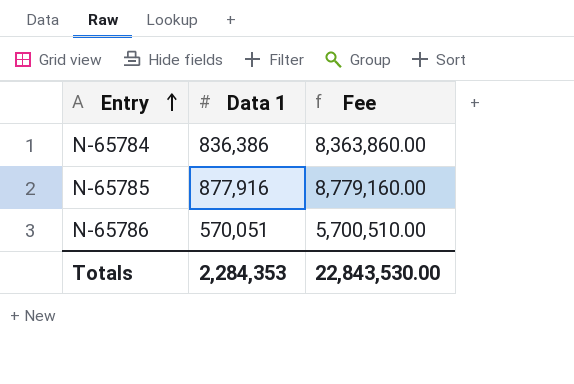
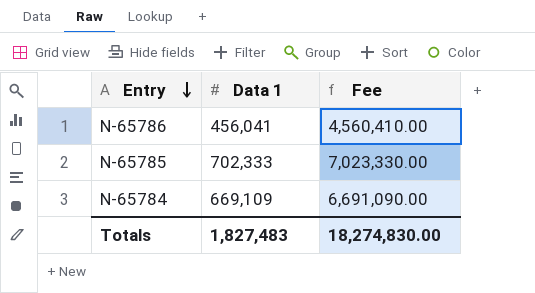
row order: Entry ascending -> Entry descending
N-65786 | Data 1: 570,051 -> 456,041
N-65786 | Fee: 5,700,510.00 -> 4,560,410.00
N-65785 | Data 1: 877,916 -> 702,333
N-65785 | Fee: 8,779,160.00 -> 7,023,330.00
N-65784 | Data 1: 836,386 -> 669,109
N-65784 | Fee: 8,363,860.00 -> 6,691,090.00
Totals | Data 1: 2,284,353 -> 1,827,483
Totals | Fee: 22,843,530.00 -> 18,274,830.00

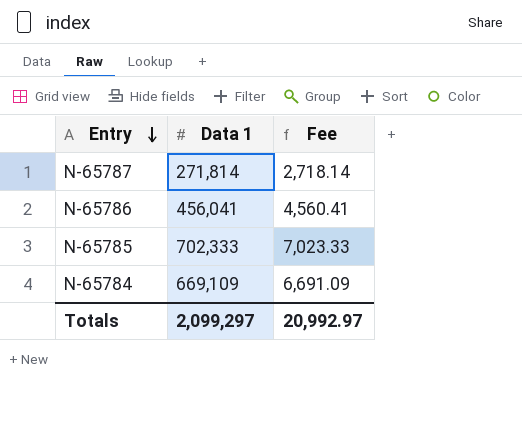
column Fee | formula: [Data 1] * 10 -> [Data 1] * 0.01
row N-65787: none -> 271,814 | 2,718.14
Totals | Data 1: 1,827,483 -> 2,099,297
Totals | Fee: 18,274,830.00 -> 20,992.97

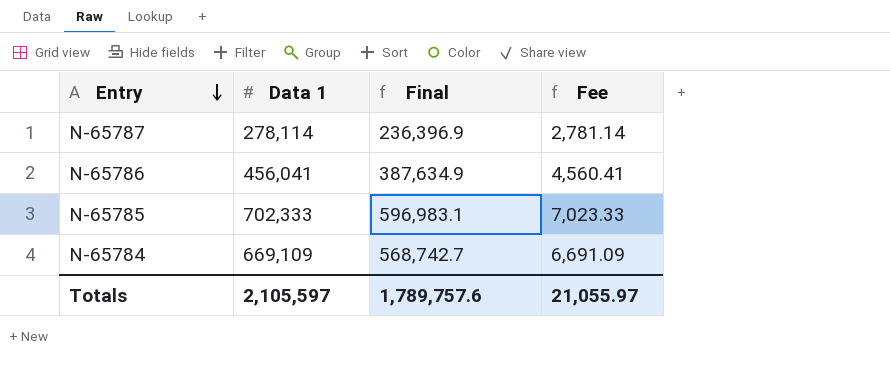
column Final | formula: none -> [Data 1] * 0.85
N-65787 | Data 1: 271,814 -> 278,114
N-65787 | Fee: 2,718.14 -> 2,781.14
Totals | Data 1: 2,099,297 -> 2,105,597
Totals | Fee: 20,992.97 -> 21,055.97

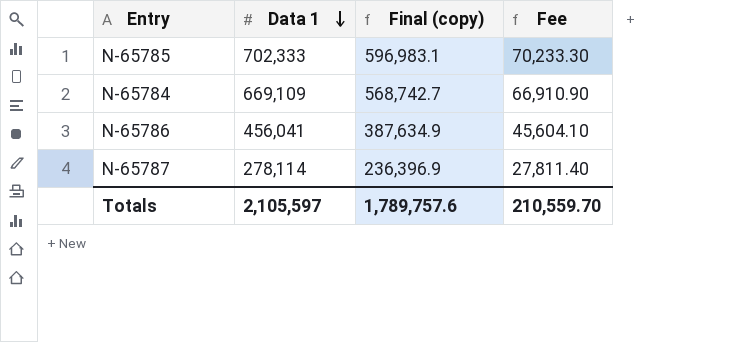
row order: Entry descending -> Data 1 descending
column name: Final -> Final (copy)
column Fee | formula: [Data 1] * 0.01 -> [Data 1] * 0.1
Totals | Fee: 21,055.97 -> 210,559.70

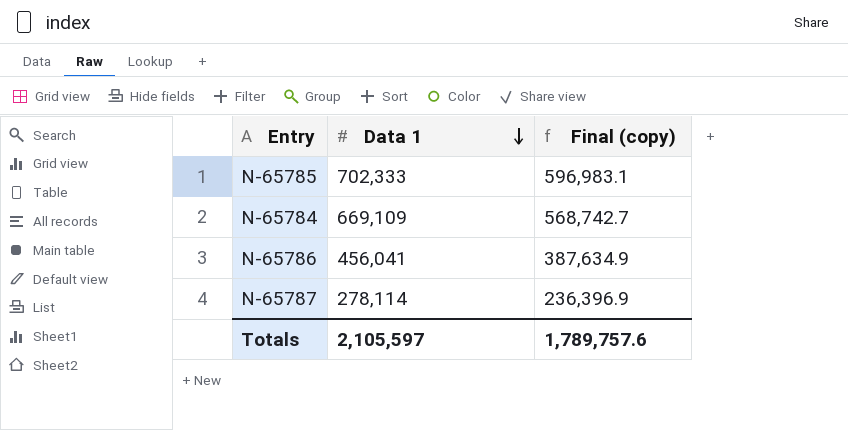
column Fee | formula: [Data 1] * 0.1 -> none

